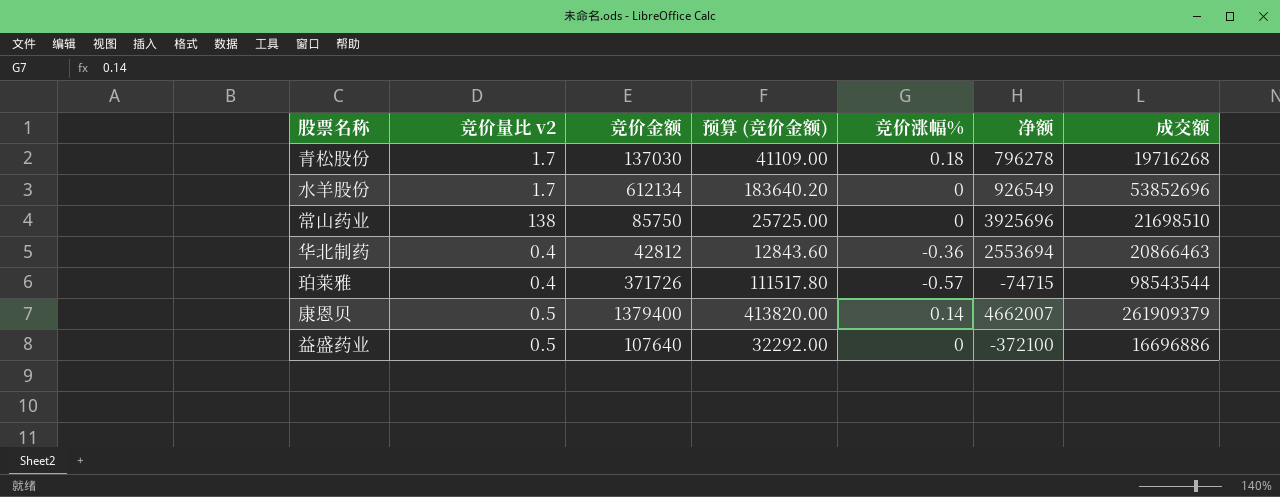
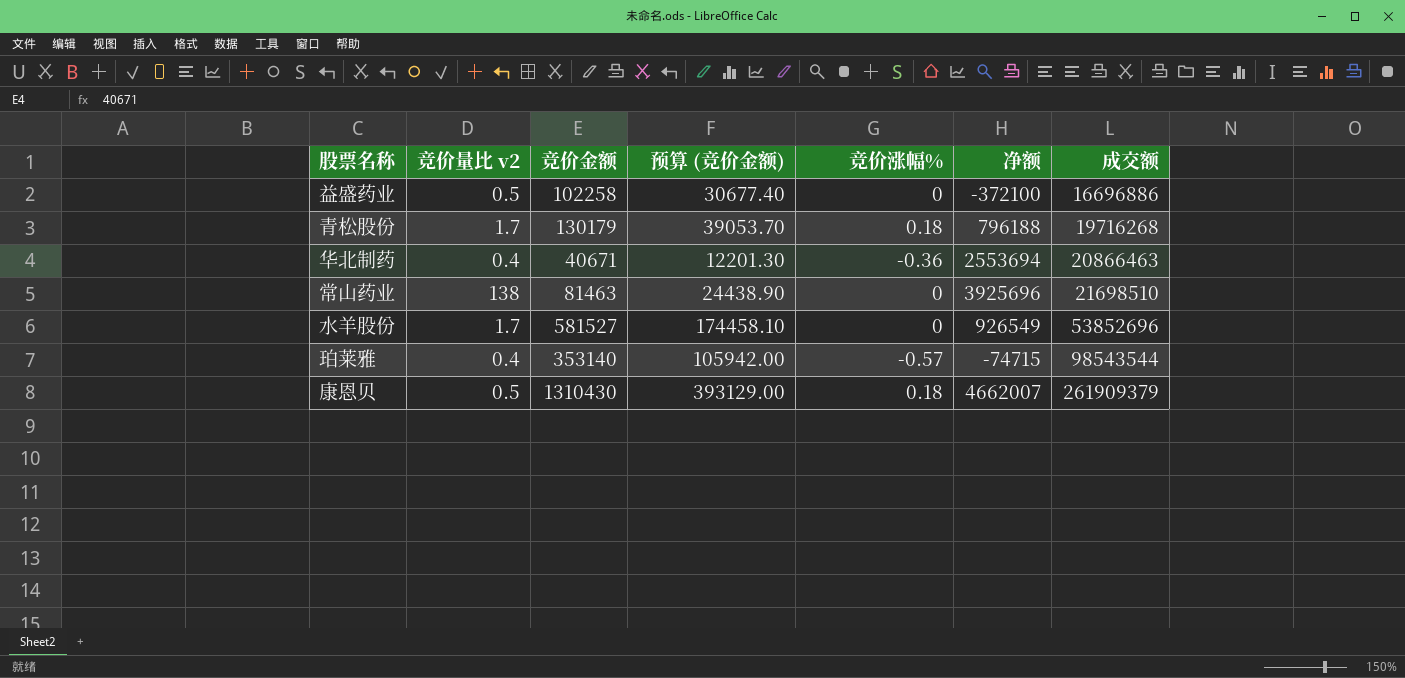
row order: none -> 成交额 ascending
益盛药业 | 竞价金额: 107640 -> 102258
益盛药业 | 预算 (竞价金额): 32292.00 -> 30677.40
青松股份 | 竞价金额: 137030 -> 130179
青松股份 | 预算 (竞价金额): 41109.00 -> 39053.70
青松股份 | 净额: 796278 -> 796188
华北制药 | 竞价金额: 42812 -> 40671
华北制药 | 预算 (竞价金额): 12843.60 -> 12201.30
常山药业 | 竞价金额: 85750 -> 81463
常山药业 | 预算 (竞价金额): 25725.00 -> 24438.90
水羊股份 | 竞价金额: 612134 -> 581527
水羊股份 | 预算 (竞价金额): 183640.20 -> 174458.10
珀莱雅 | 竞价金额: 371726 -> 353140
珀莱雅 | 预算 (竞价金额): 111517.80 -> 105942.00
康恩贝 | 竞价金额: 1379400 -> 1310430
康恩贝 | 预算 (竞价金额): 413820.00 -> 393129.00
康恩贝 | 竞价涨幅%: 0.14 -> 0.18

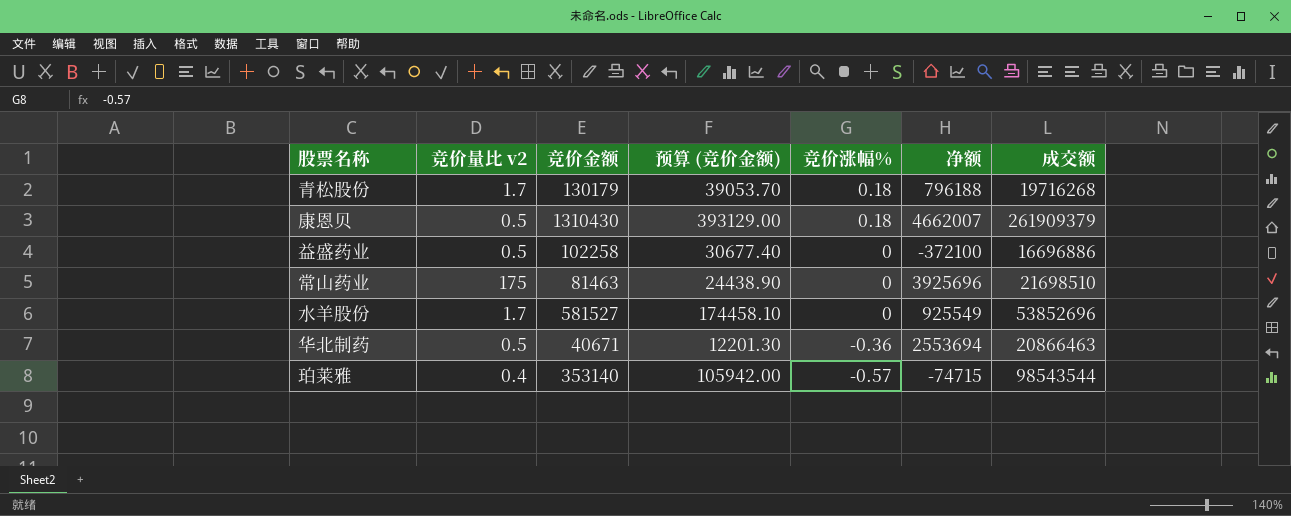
row order: 成交额 ascending -> 竞价涨幅% descending
常山药业 | 竞价量比 v2: 138 -> 175
水羊股份 | 净额: 926549 -> 925549
华北制药 | 竞价量比 v2: 0.4 -> 0.5

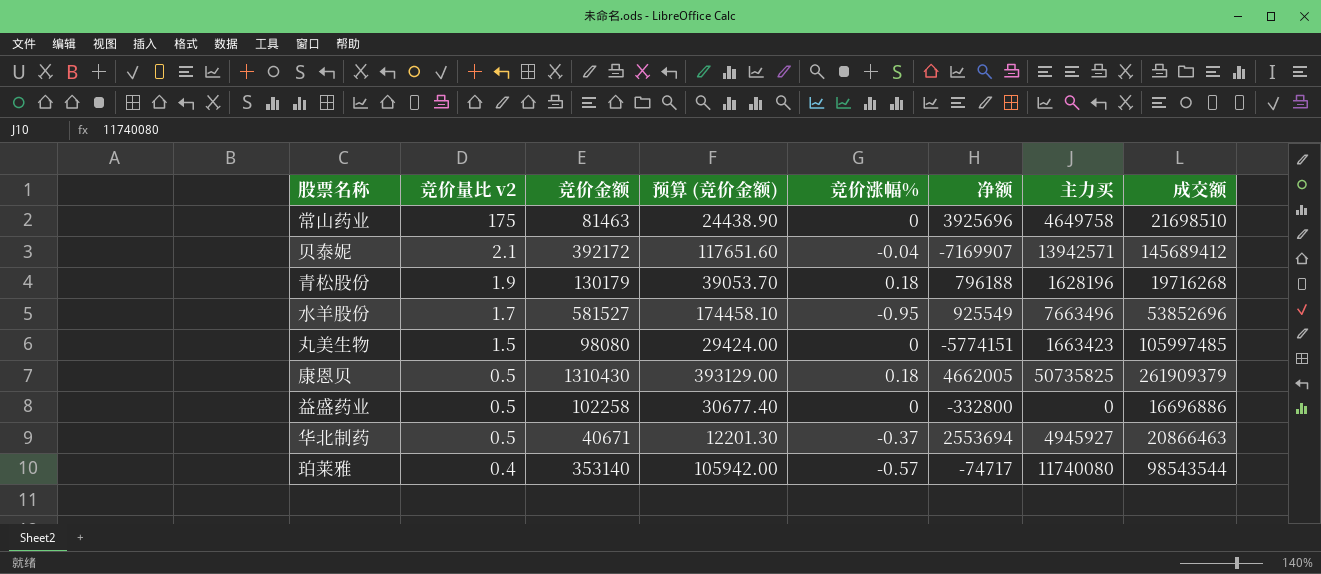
row order: 竞价涨幅% descending -> 竞价量比 v2 descending
column 主力买 | position: none -> 7
row 贝泰妮: none -> 2.1 | 392172 | 117651.60 | -0.04 | -7169907 | 13942571 | 145689412
青松股份 | 竞价量比 v2: 1.7 -> 1.9
水羊股份 | 竞价涨幅%: 0 -> -0.95
row 丸美生物: none -> 1.5 | 98080 | 29424.00 | 0 | -5774151 | 1663423 | 105997485
康恩贝 | 净额: 4662007 -> 4662005
益盛药业 | 净额: -372100 -> -332800
华北制药 | 竞价涨幅%: -0.36 -> -0.37
珀莱雅 | 净额: -74715 -> -74717

